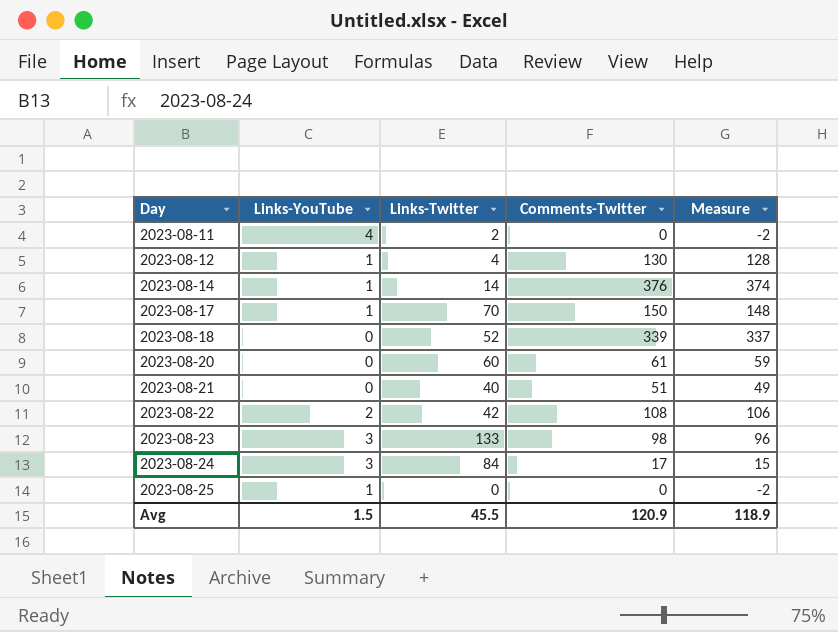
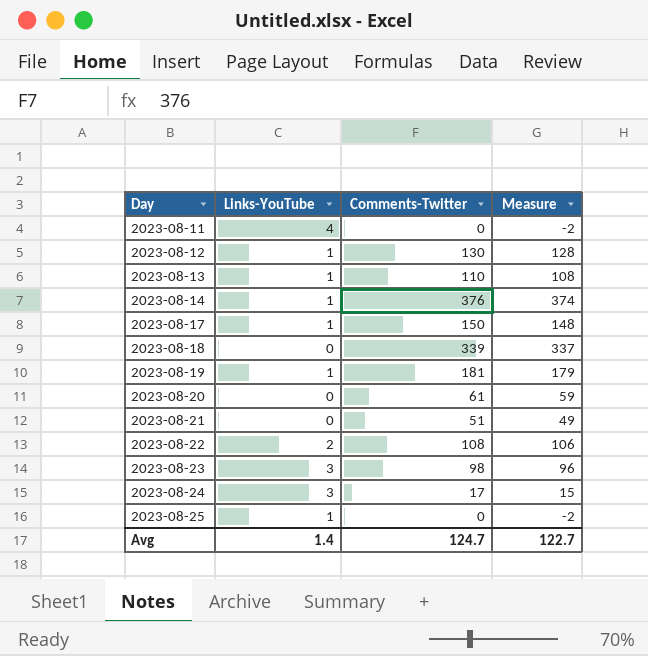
column Links-Twitter | position: 3 -> none
row 2023-08-13: none -> 1 | 110 | 108
row 2023-08-19: none -> 1 | 181 | 179
Avg | Links-YouTube: 1.5 -> 1.4
Avg | Comments-Twitter: 120.9 -> 124.7
Avg | Measure: 118.9 -> 122.7

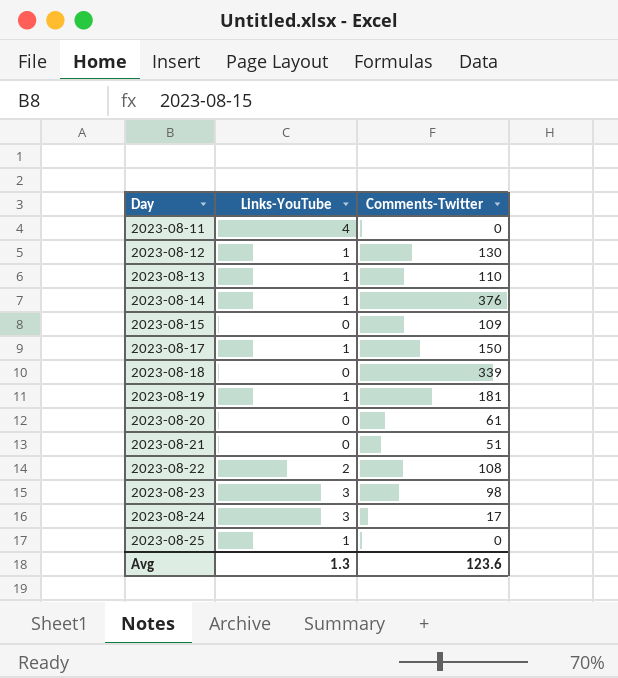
column Measure | formula: [Comments-Twitter] - 2 -> none
row 2023-08-15: none -> 0 | 109
Avg | Links-YouTube: 1.4 -> 1.3
Avg | Comments-Twitter: 124.7 -> 123.6

